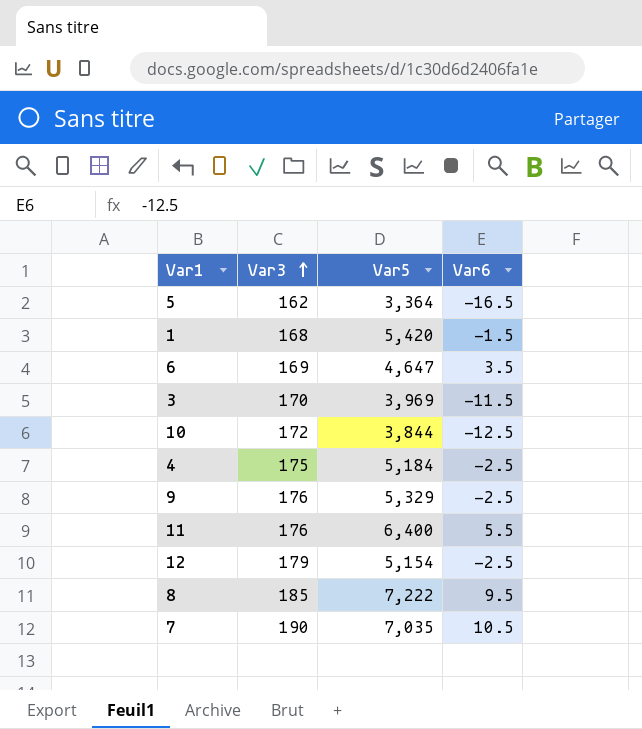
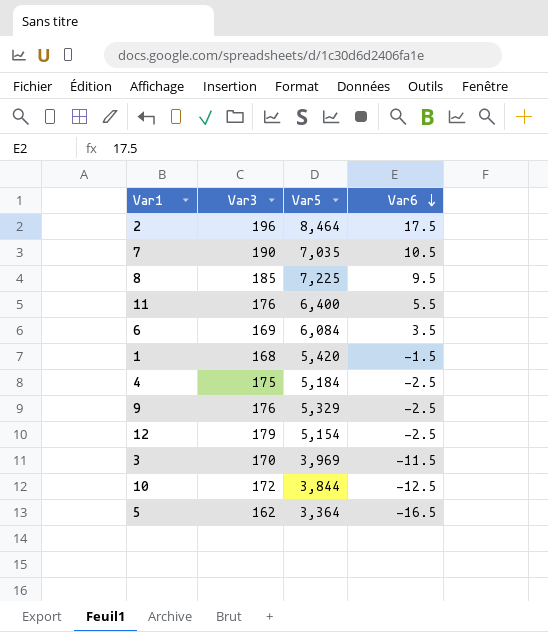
row order: Var3 ascending -> Var6 descending
row 2: none -> 196 | 8,464 | 17.5
8 | Var5: 7,222 -> 7,225
6 | Var5: 4,647 -> 6,084

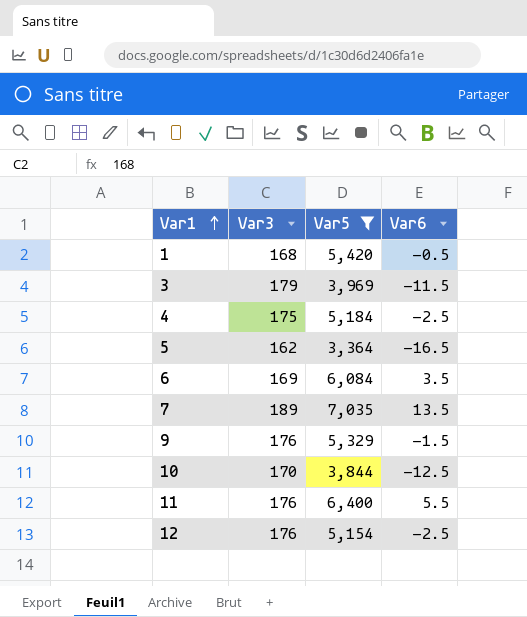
filter: none -> Var5 <= 7,035
row order: Var6 descending -> Var1 ascending
1 | Var6: -1.5 -> -0.5
3 | Var3: 170 -> 179
7 | Var3: 190 -> 189
7 | Var6: 10.5 -> 13.5
9 | Var6: -2.5 -> -1.5
10 | Var3: 172 -> 170
12 | Var3: 179 -> 176

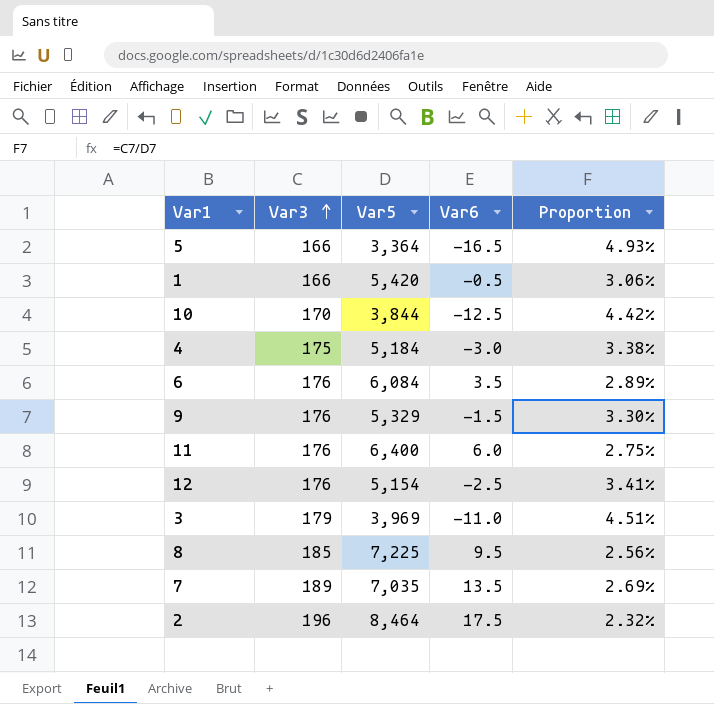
filter: Var5 <= 7,035 -> none
row order: Var1 ascending -> Var3 ascending
column Proportion | formula: none -> [Var3] / [Var5]
5 | Var3: 162 -> 166
1 | Var3: 168 -> 166
4 | Var6: -2.5 -> -3.0
6 | Var3: 169 -> 176
11 | Var6: 5.5 -> 6.0
3 | Var6: -11.5 -> -11.0

